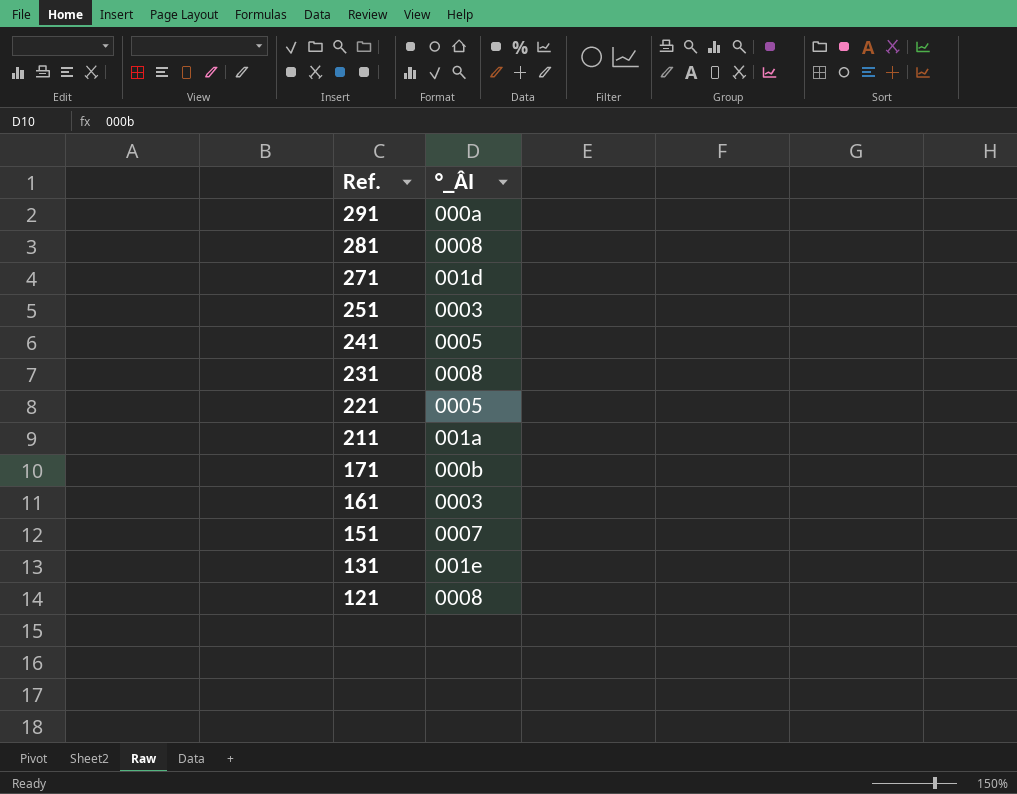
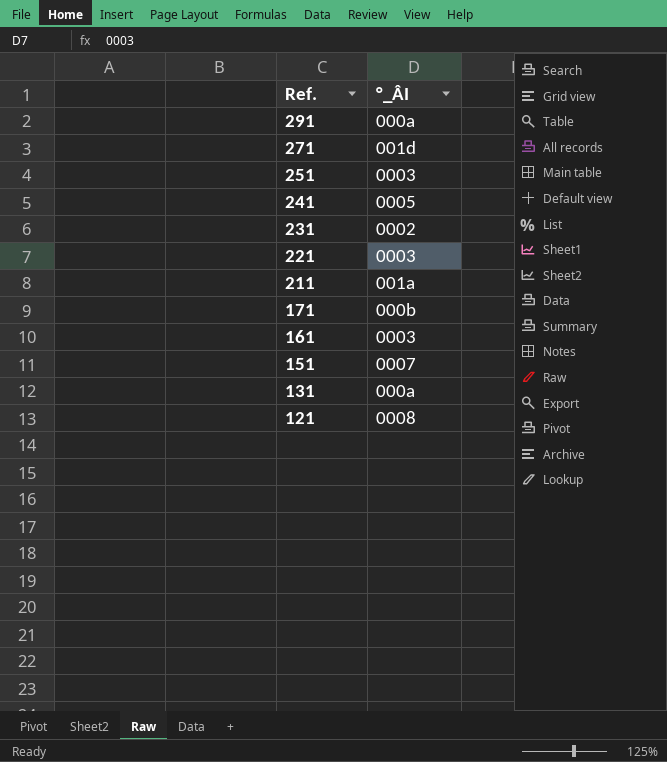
row 281: 0008 -> none
231 | °_ÂI: 0008 -> 0002
221 | °_ÂI: 0005 -> 0003
131 | °_ÂI: 001e -> 000a

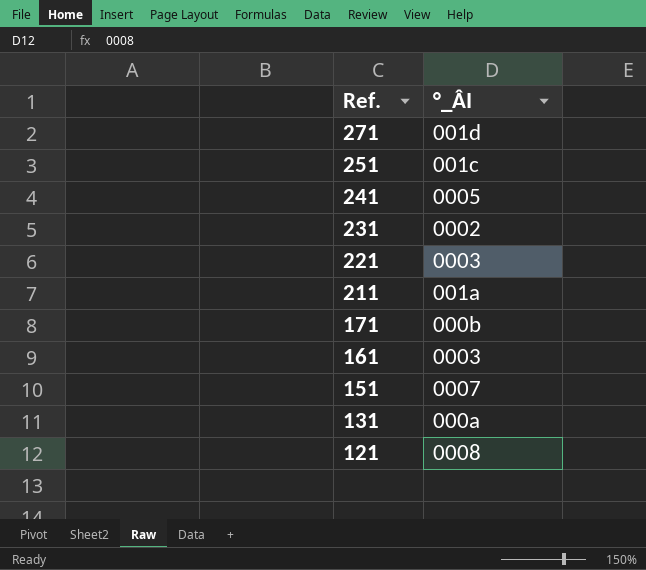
row 291: 000a -> none
251 | °_ÂI: 0003 -> 001c

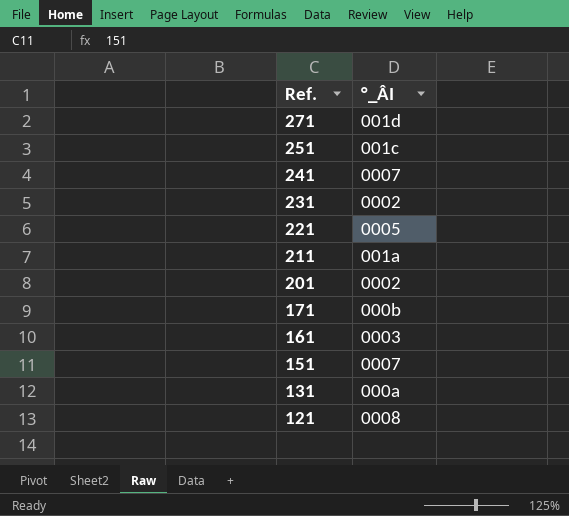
241 | °_ÂI: 0005 -> 0007
221 | °_ÂI: 0003 -> 0005
row 201: none -> 0002

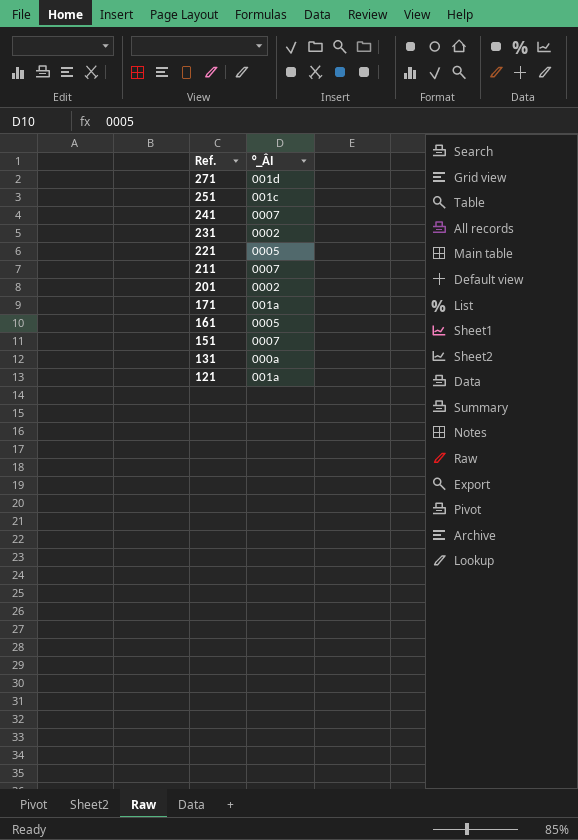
211 | °_ÂI: 001a -> 0007
171 | °_ÂI: 000b -> 001a
161 | °_ÂI: 0003 -> 0005
121 | °_ÂI: 0008 -> 001a

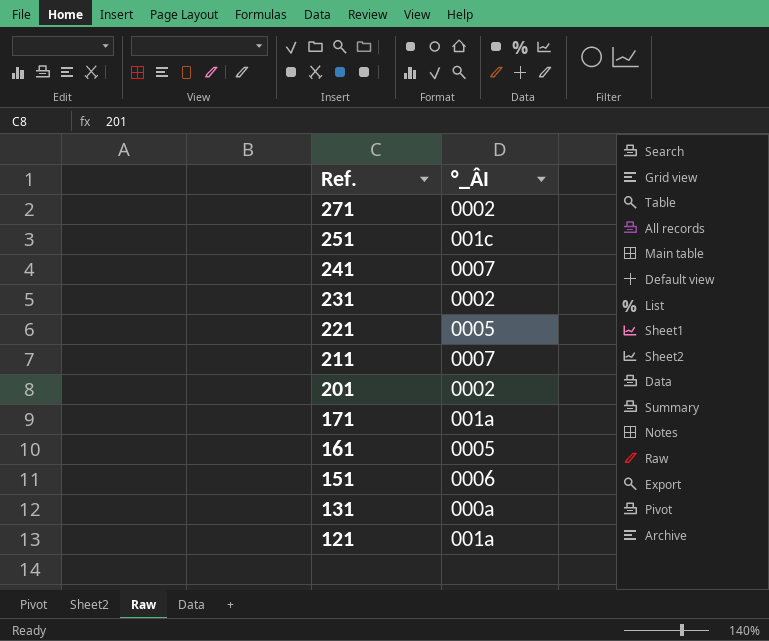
271 | °_ÂI: 001d -> 0002
151 | °_ÂI: 0007 -> 0006

